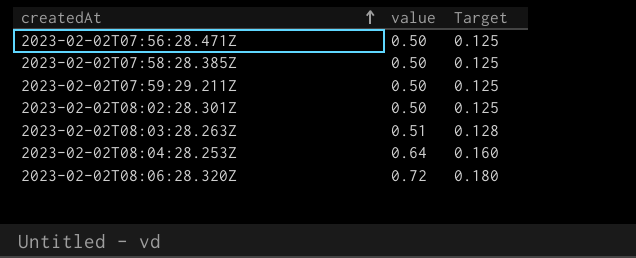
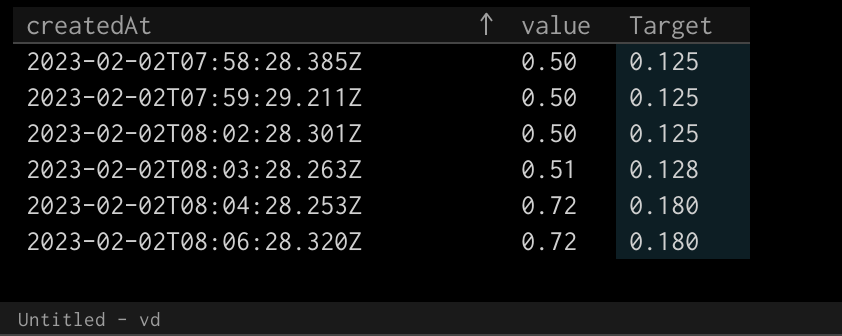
row 2023-02-02T07:56:28.471Z: 0.50 | 0.125 -> none
2023-02-02T08:04:28.253Z | value: 0.64 -> 0.72
2023-02-02T08:04:28.253Z | Target: 0.160 -> 0.180

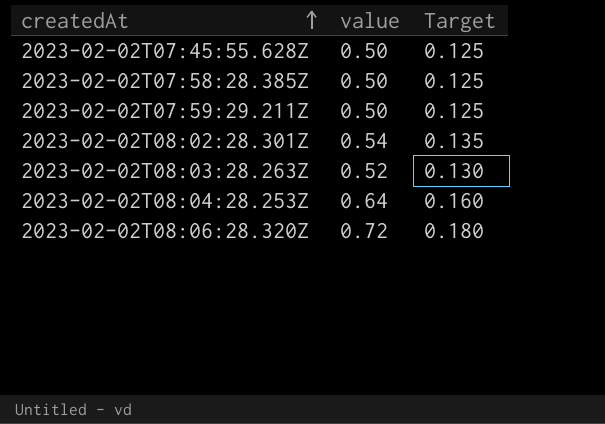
row 2023-02-02T07:45:55.628Z: none -> 0.50 | 0.125
2023-02-02T08:02:28.301Z | value: 0.50 -> 0.54
2023-02-02T08:02:28.301Z | Target: 0.125 -> 0.135
2023-02-02T08:03:28.263Z | value: 0.51 -> 0.52
2023-02-02T08:03:28.263Z | Target: 0.128 -> 0.130
2023-02-02T08:04:28.253Z | value: 0.72 -> 0.64
2023-02-02T08:04:28.253Z | Target: 0.180 -> 0.160

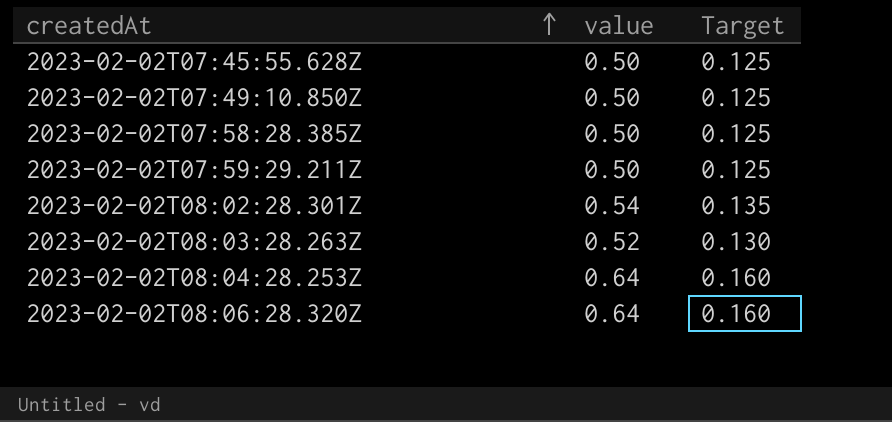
row 2023-02-02T07:49:10.850Z: none -> 0.50 | 0.125
2023-02-02T08:06:28.320Z | value: 0.72 -> 0.64
2023-02-02T08:06:28.320Z | Target: 0.180 -> 0.160

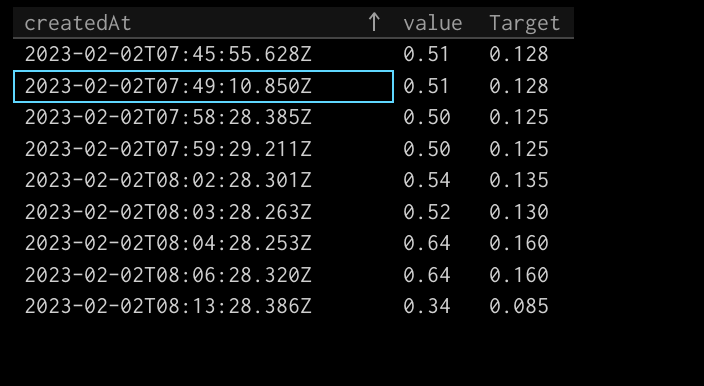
2023-02-02T07:45:55.628Z | value: 0.50 -> 0.51
2023-02-02T07:45:55.628Z | Target: 0.125 -> 0.128
2023-02-02T07:49:10.850Z | value: 0.50 -> 0.51
2023-02-02T07:49:10.850Z | Target: 0.125 -> 0.128
row 2023-02-02T08:13:28.386Z: none -> 0.34 | 0.085

